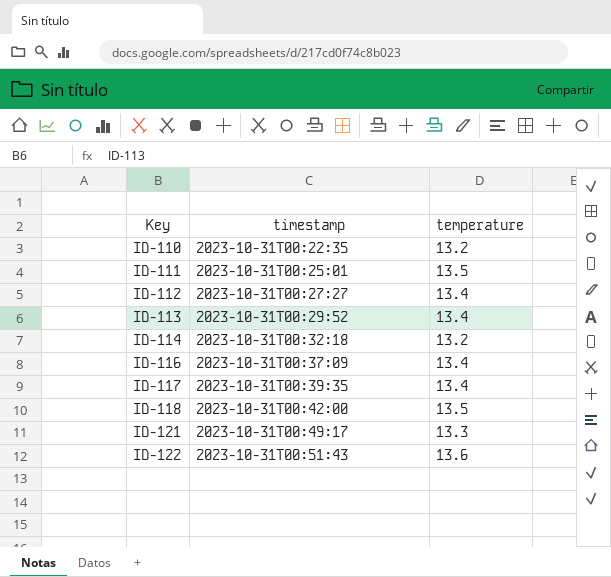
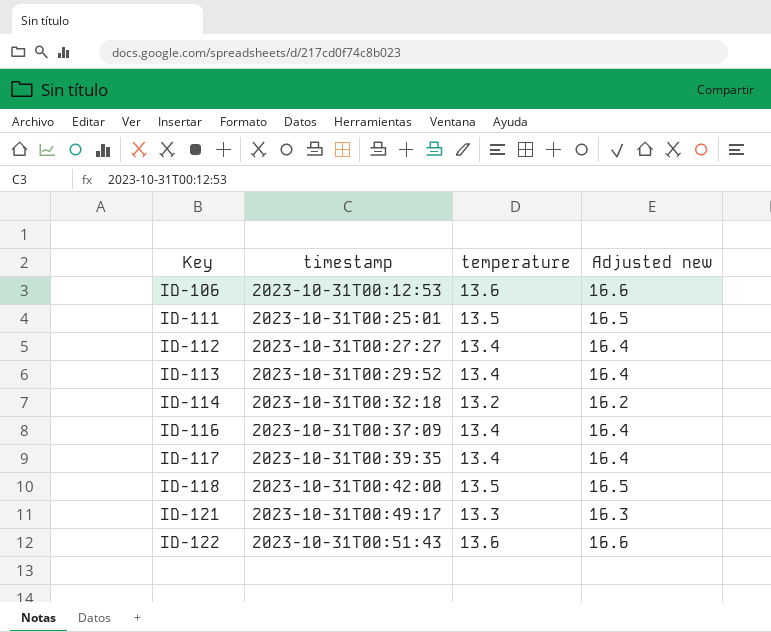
column Adjusted new | formula: none -> [temperature] + 3
row ID-110: 2023-10-31T00:22:35 | 13.2 -> none
row ID-106: none -> 2023-10-31T00:12:53 | 13.6 | 16.6

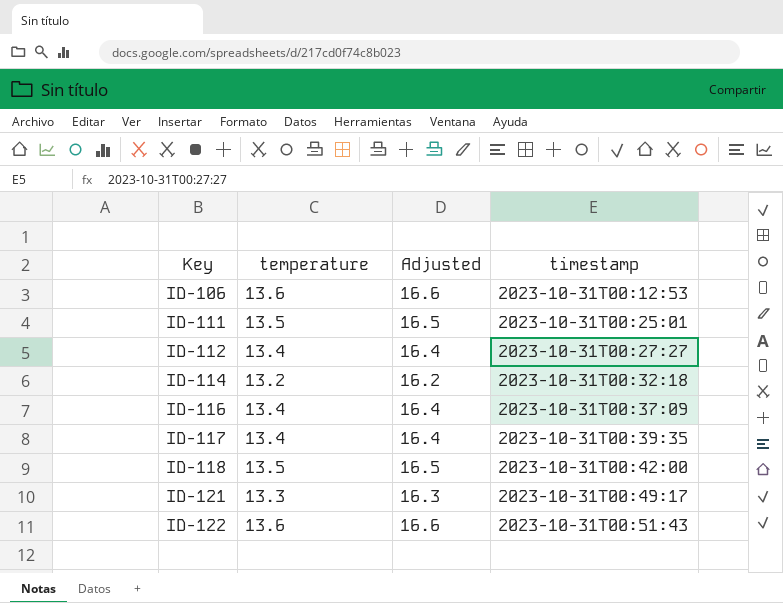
column name: Adjusted new -> Adjusted
column timestamp | position: 2 -> 4
row ID-113: 2023-10-31T00:29:52 | 13.4 | 16.4 -> none

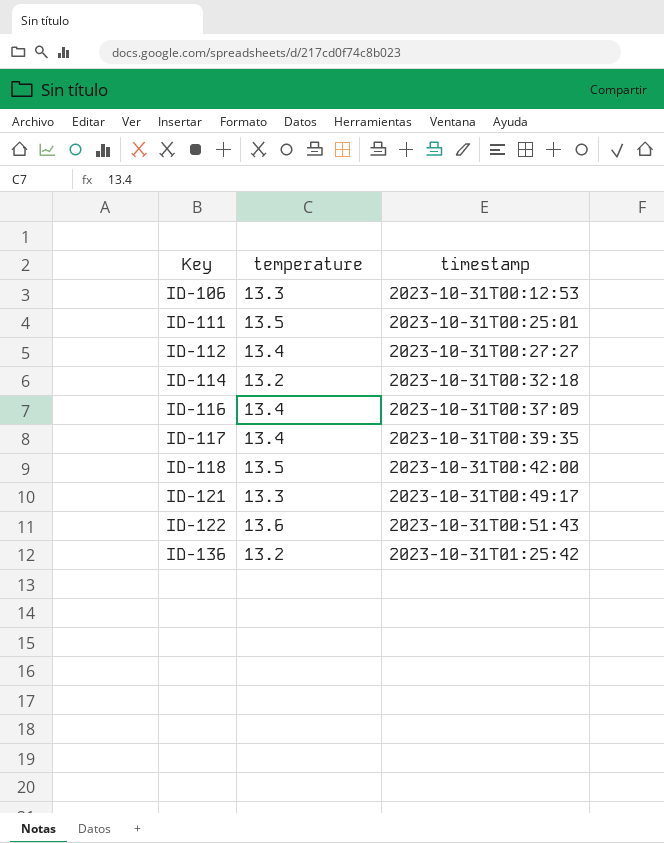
column Adjusted | formula: [temperature] + 3 -> none
ID-106 | temperature: 13.6 -> 13.3
row ID-136: none -> 13.2 | 2023-10-31T01:25:42

